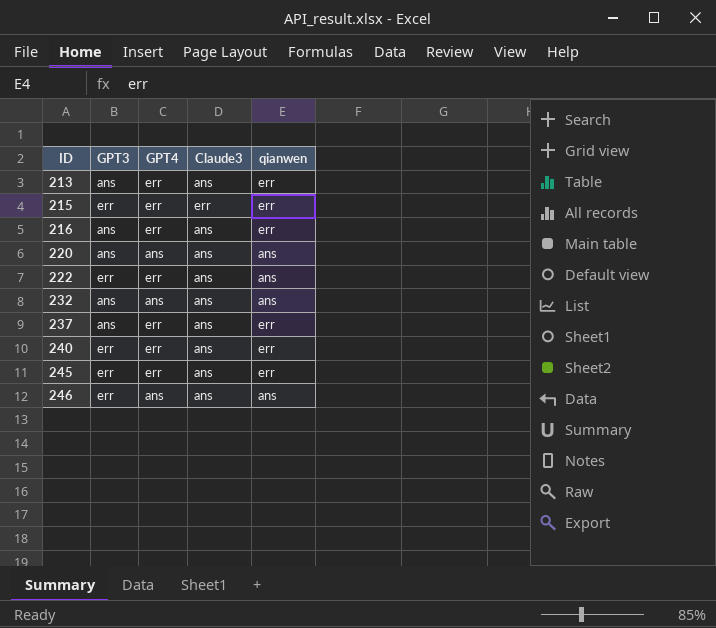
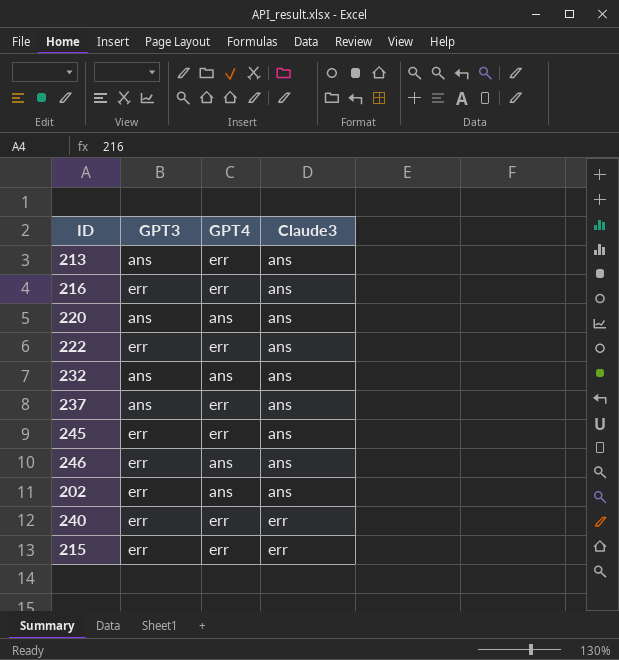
row order: ID ascending -> Claude3 ascending
column qianwen | position: 5 -> none
216 | GPT3: ans -> err
row 202: none -> err | ans | ans
240 | Claude3: ans -> err

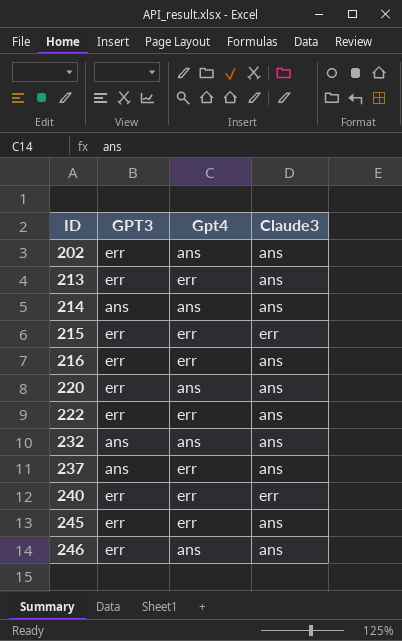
row order: Claude3 ascending -> ID ascending
column name: GPT4 -> Gpt4
213 | GPT3: ans -> err
row 214: none -> ans | ans | ans
220 | GPT3: ans -> err

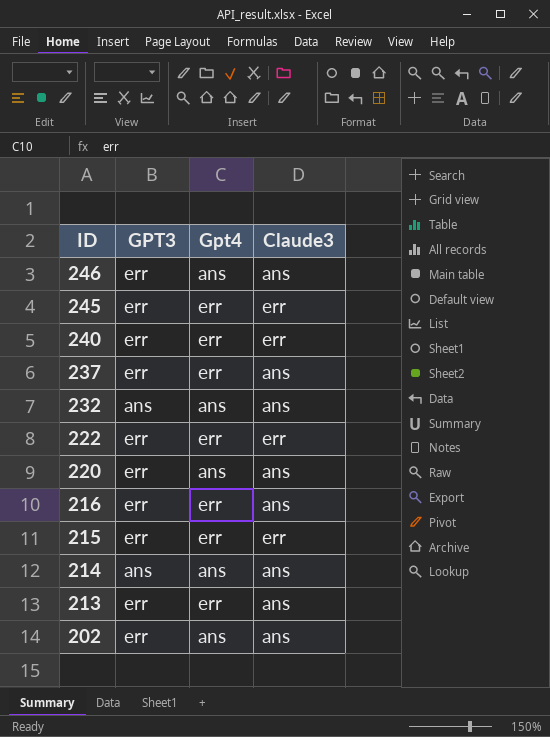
row order: ID ascending -> ID descending
245 | Claude3: ans -> err
237 | GPT3: ans -> err
222 | Claude3: ans -> err

